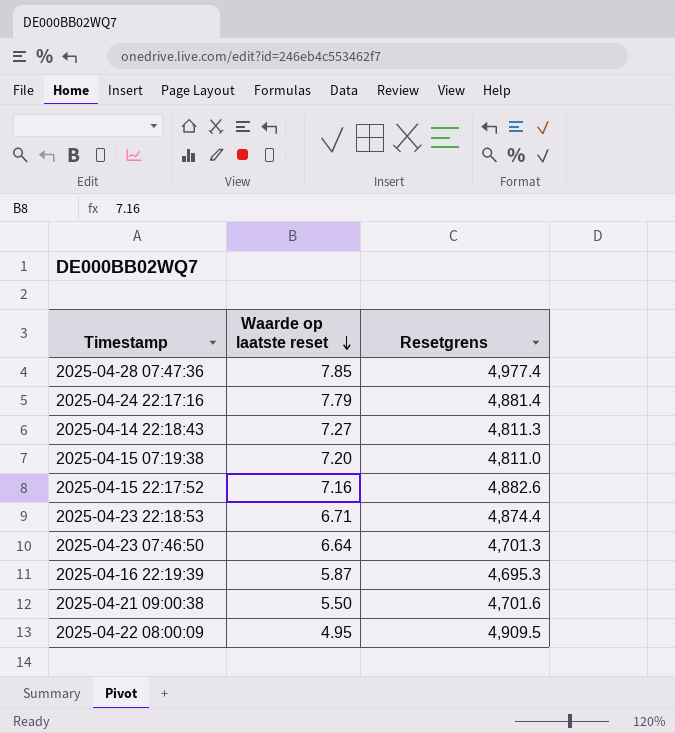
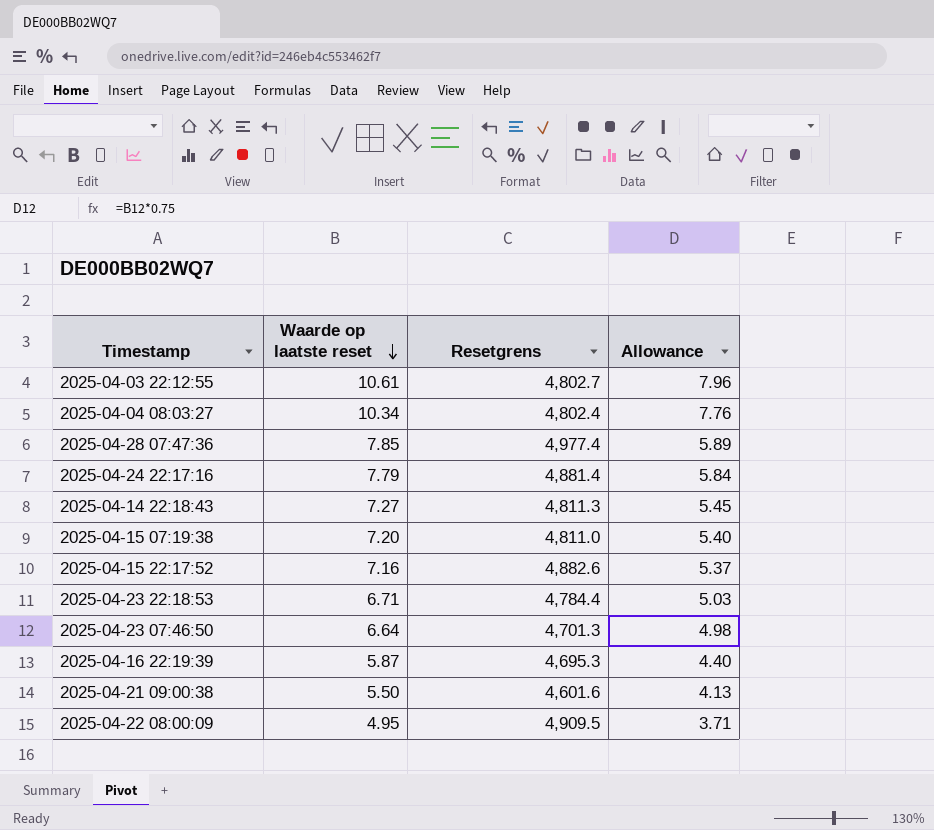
column Allowance | formula: none -> [Waarde op laatste reset] * 0.75
row 2025-04-03 22:12:55: none -> 10.61 | 4,802.7 | 7.96
row 2025-04-04 08:03:27: none -> 10.34 | 4,802.4 | 7.76
2025-04-23 22:18:53 | Resetgrens: 4,874.4 -> 4,784.4
2025-04-21 09:00:38 | Resetgrens: 4,701.6 -> 4,601.6

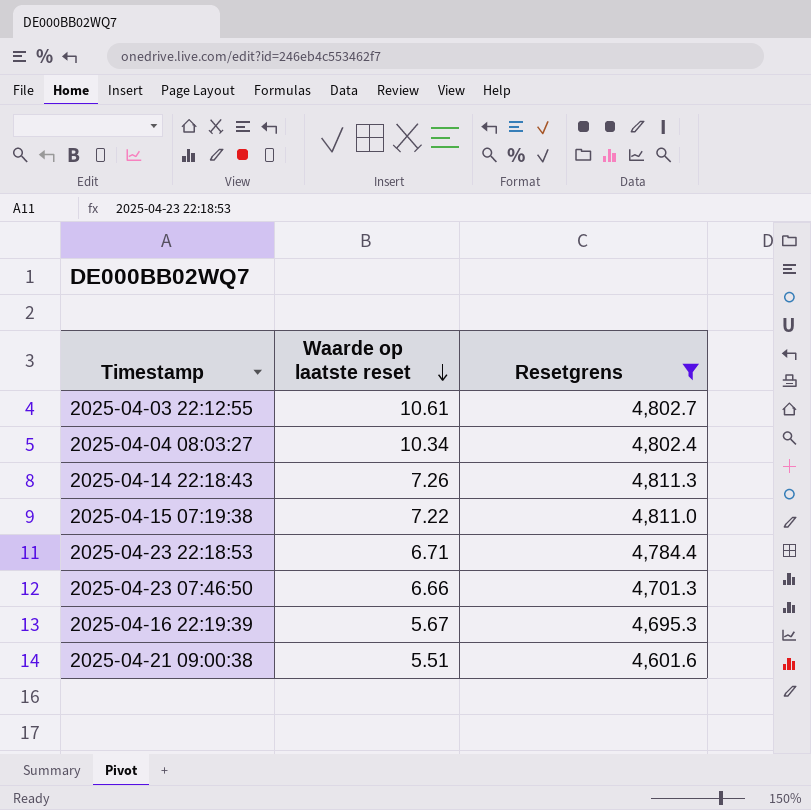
filter: none -> Resetgrens <= 4,811.3
column Allowance | formula: [Waarde op laatste reset] * 0.75 -> none
2025-04-14 22:18:43 | Waarde op laatste reset: 7.27 -> 7.26
2025-04-15 07:19:38 | Waarde op laatste reset: 7.20 -> 7.22
2025-04-23 07:46:50 | Waarde op laatste reset: 6.64 -> 6.66
2025-04-16 22:19:39 | Waarde op laatste reset: 5.87 -> 5.67
2025-04-21 09:00:38 | Waarde op laatste reset: 5.50 -> 5.51

